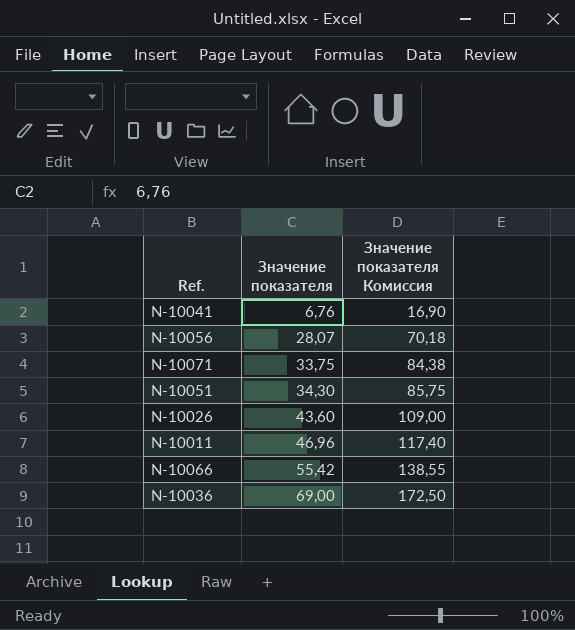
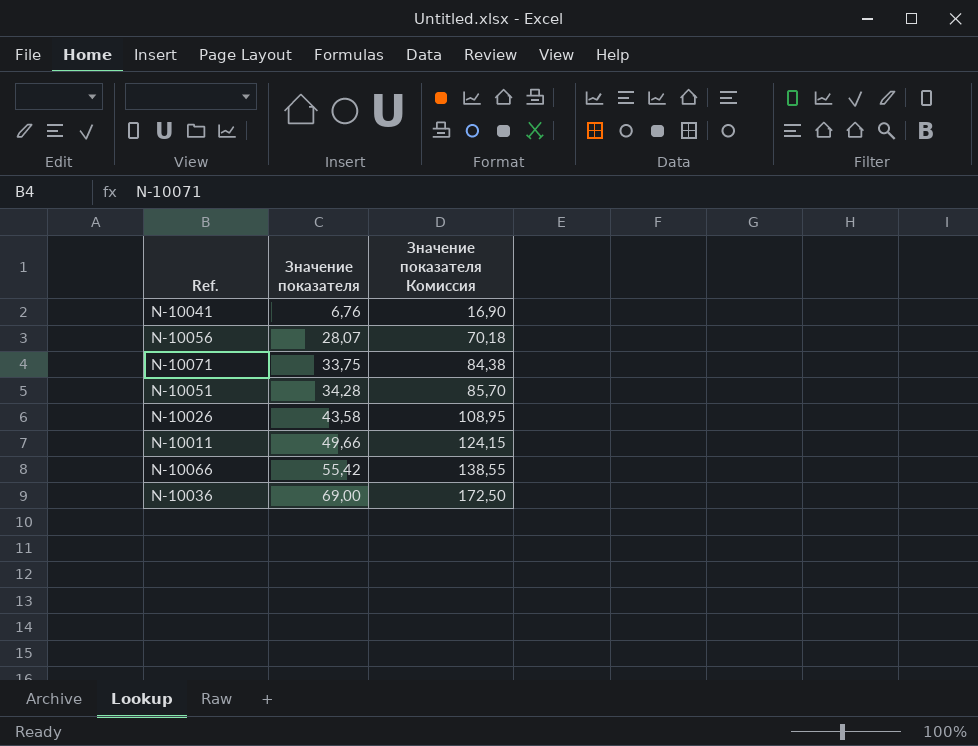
N-10051 | Значение показателя: 34,30 -> 34,28
N-10051 | Значение показателя Комиссия: 85,75 -> 85,70
N-10026 | Значение показателя: 43,60 -> 43,58
N-10026 | Значение показателя Комиссия: 109,00 -> 108,95
N-10011 | Значение показателя: 46,96 -> 49,66
N-10011 | Значение показателя Комиссия: 117,40 -> 124,15

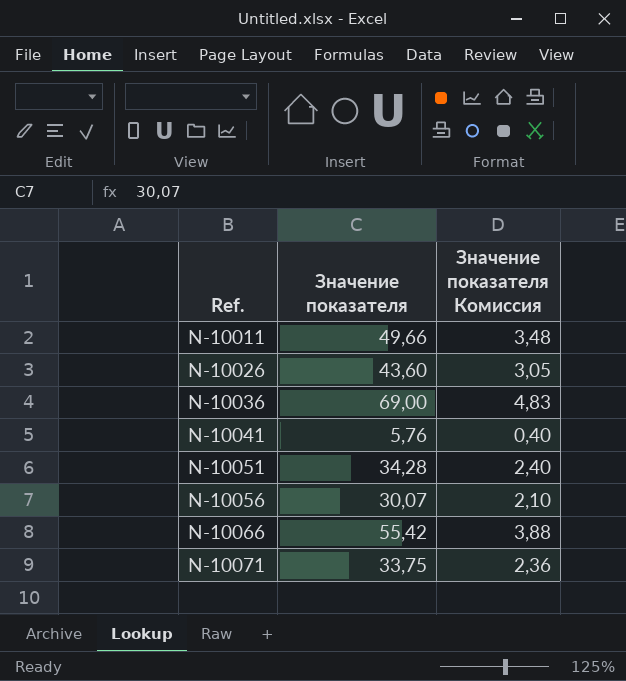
row order: Значение показателя ascending -> Ref. ascending
column Значение показателя Комиссия | formula: [Значение показателя] * 2,5 -> [Значение показателя] * 0,07
N-10026 | Значение показателя: 43,58 -> 43,60
N-10041 | Значение показателя: 6,76 -> 5,76
N-10056 | Значение показателя: 28,07 -> 30,07

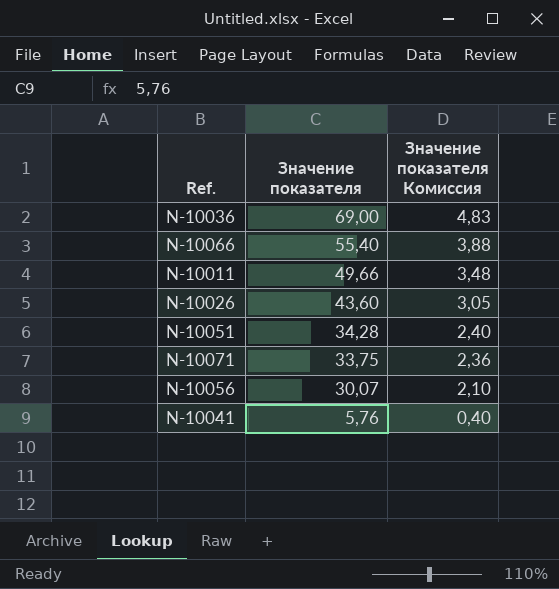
row order: Ref. ascending -> Значение показателя descending
N-10066 | Значение показателя: 55,42 -> 55,40

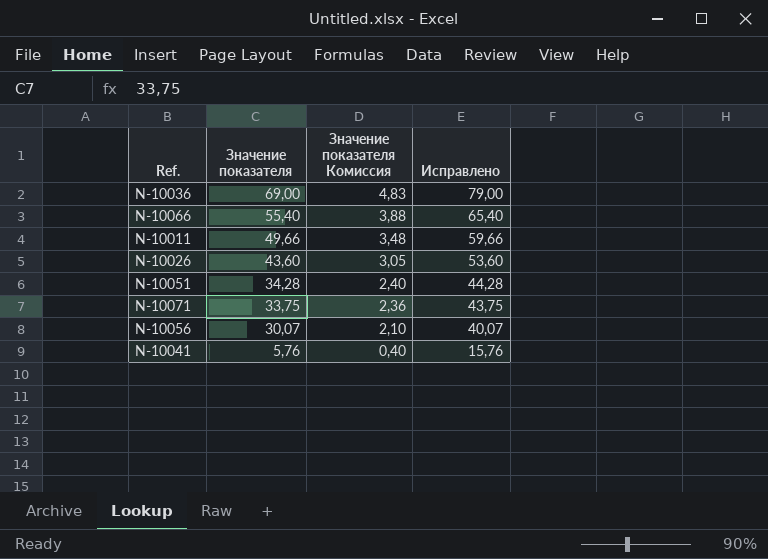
column Исправлено | formula: none -> [Значение показателя] + 10

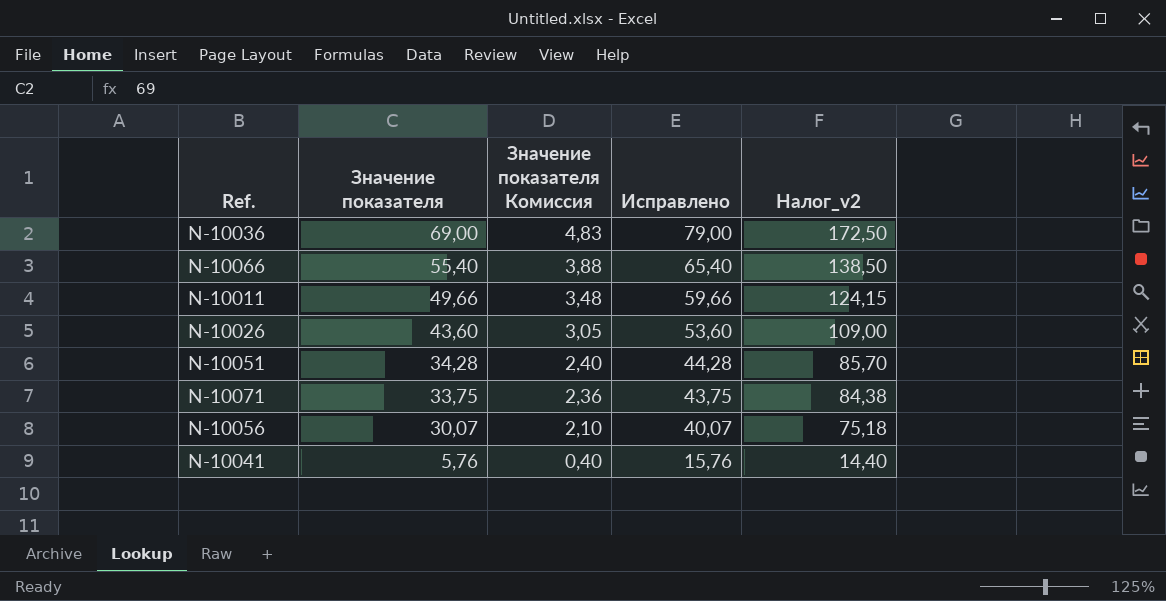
column Налог_v2 | formula: none -> [Значение показателя] * 2,5

